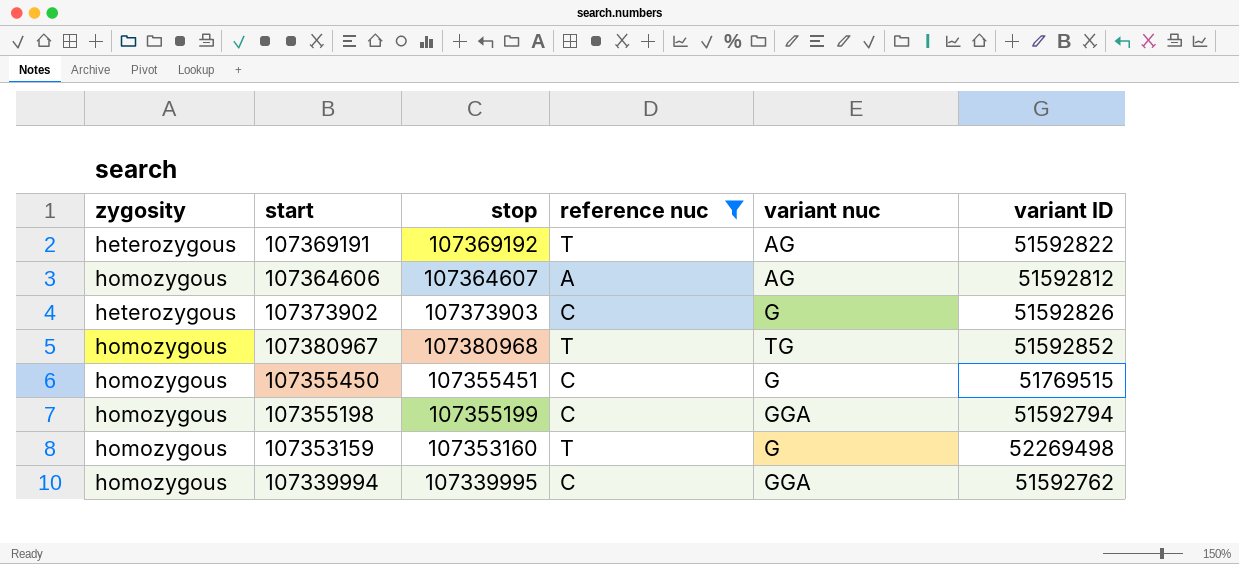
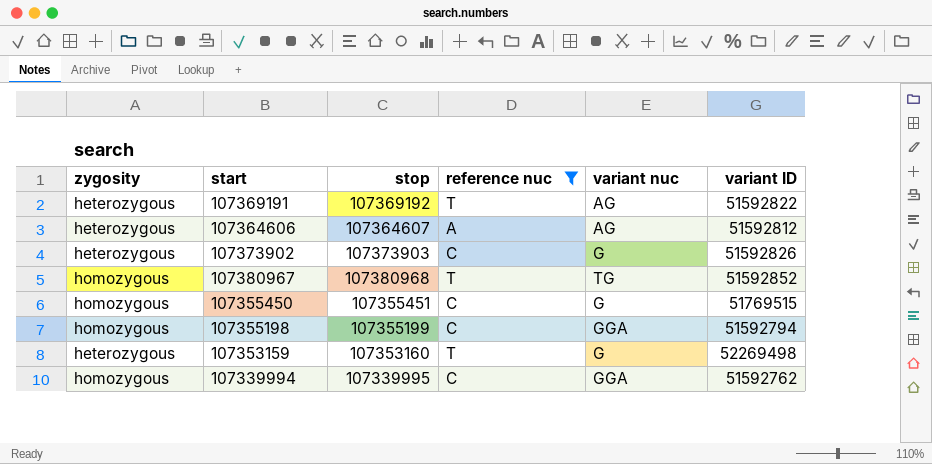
107364606 | zygosity: homozygous -> heterozygous
107353159 | zygosity: homozygous -> heterozygous

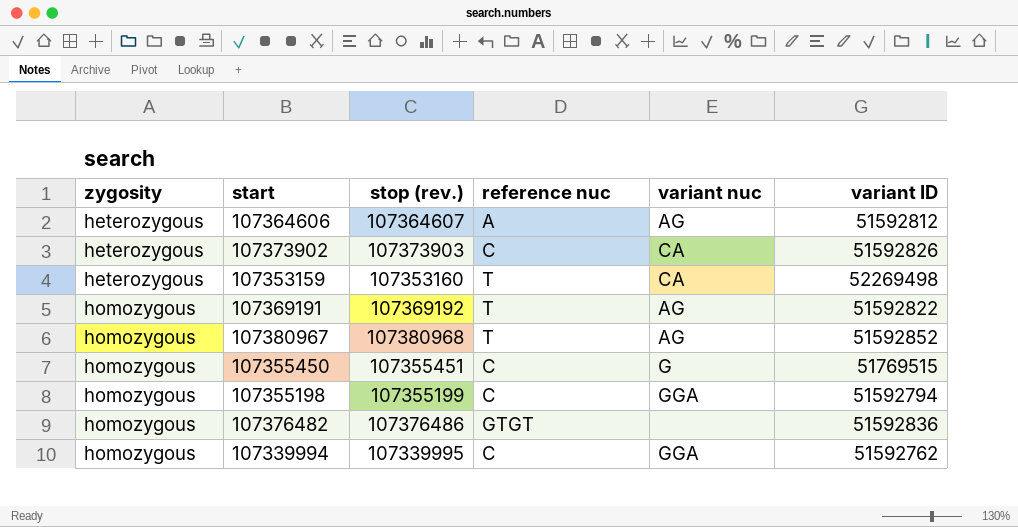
filter: reference nuc != GTGT -> none
row order: none -> zygosity ascending
column name: stop -> stop (rev.)
107373902 | variant nuc: G -> CA
107353159 | variant nuc: G -> CA
107369191 | zygosity: heterozygous -> homozygous
107380967 | variant nuc: TG -> AG

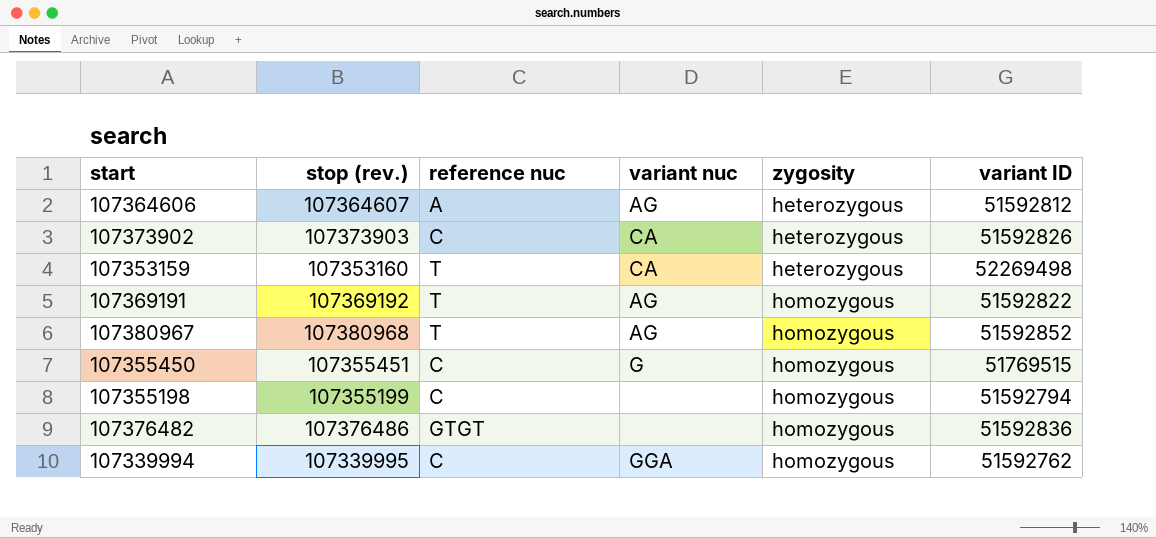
column zygosity | position: 1 -> 5
107355198 | variant nuc: GGA -> none

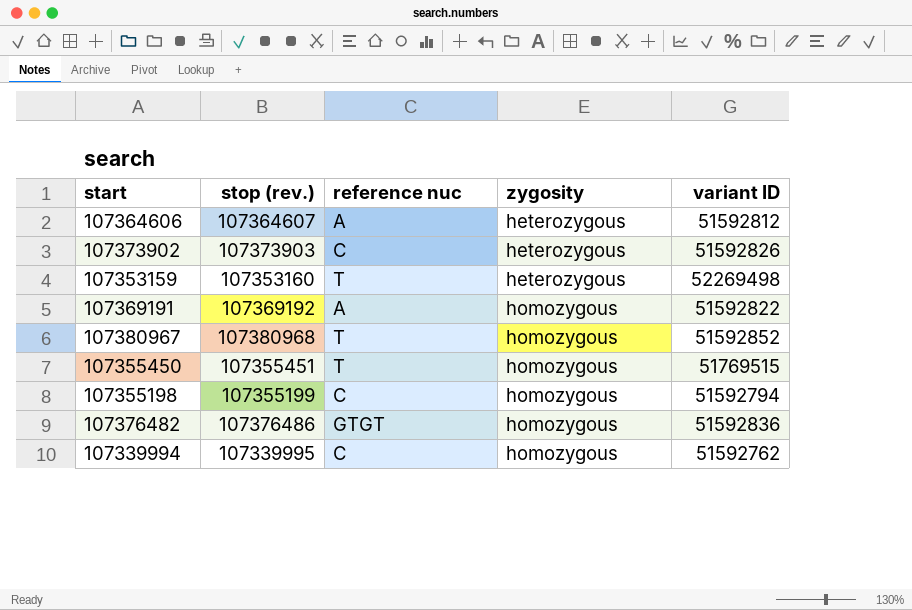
column variant nuc | position: 4 -> none
107369191 | reference nuc: T -> A
107355450 | reference nuc: C -> T

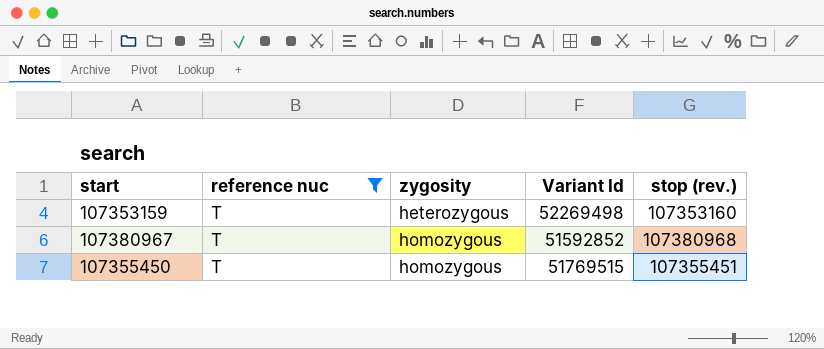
filter: none -> reference nuc = T
column name: variant ID -> Variant Id
column stop (rev.) | position: 2 -> 5

